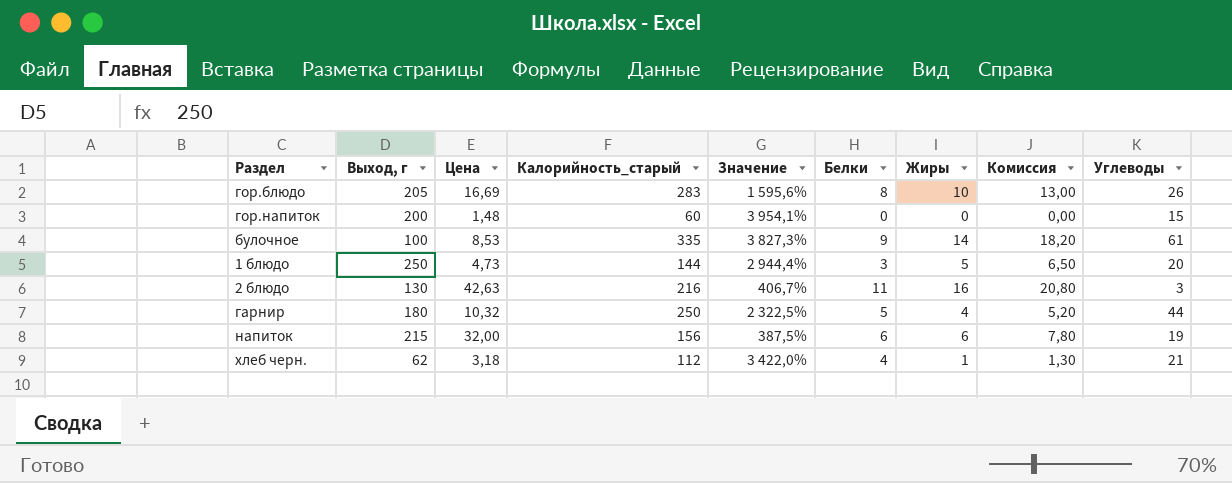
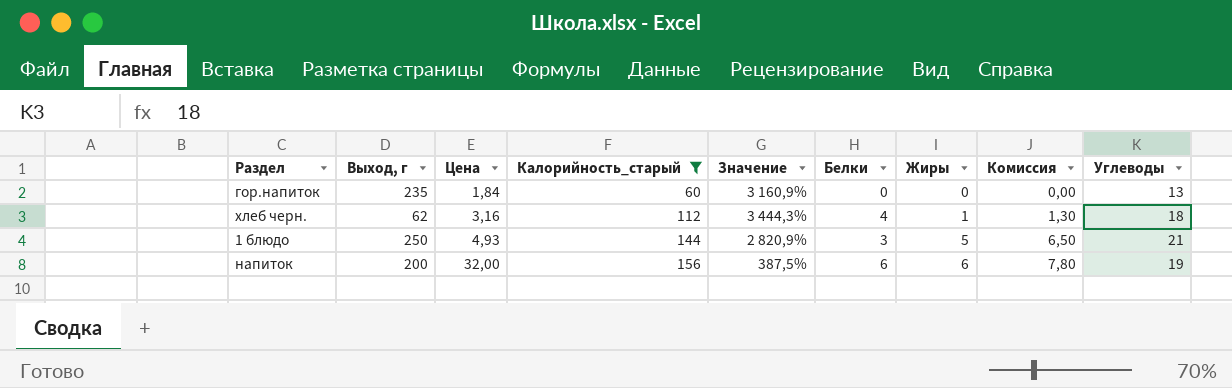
filter: none -> Калорийность_старый <= 156
row order: none -> Цена ascending
гор.напиток | Выход, г: 200 -> 235
гор.напиток | Цена: 1,48 -> 1,84
гор.напиток | Значение: 3 954,1% -> 3 160,9%
гор.напиток | Углеводы: 15 -> 13
хлеб черн. | Цена: 3,18 -> 3,16
хлеб черн. | Значение: 3 422,0% -> 3 444,3%
хлеб черн. | Углеводы: 21 -> 18
1 блюдо | Цена: 4,73 -> 4,93
1 блюдо | Значение: 2 944,4% -> 2 820,9%
1 блюдо | Углеводы: 20 -> 21
напиток | Выход, г: 215 -> 200

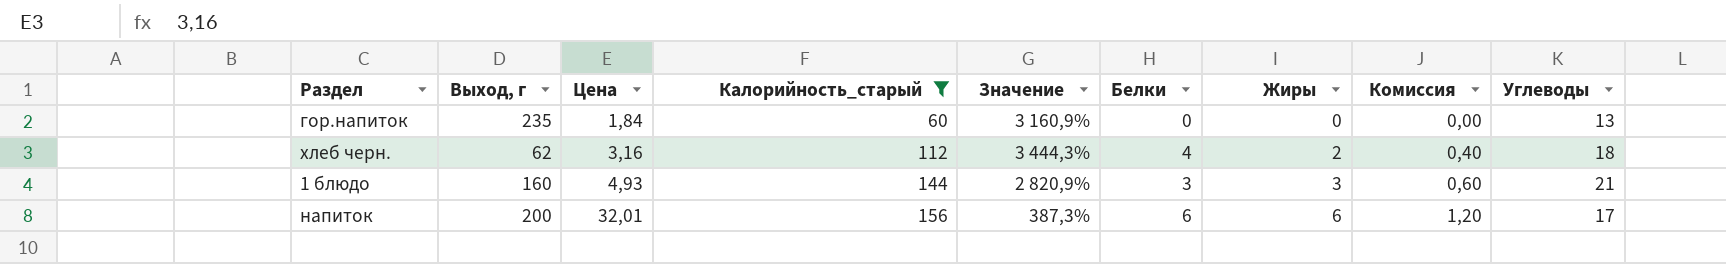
column Комиссия | formula: [Жиры] * 1,3 -> [Жиры] * 0,2
хлеб черн. | Жиры: 1 -> 2
1 блюдо | Выход, г: 250 -> 160
1 блюдо | Жиры: 5 -> 3
напиток | Цена: 32,00 -> 32,01
напиток | Значение: 387,5% -> 387,3%
напиток | Углеводы: 19 -> 17

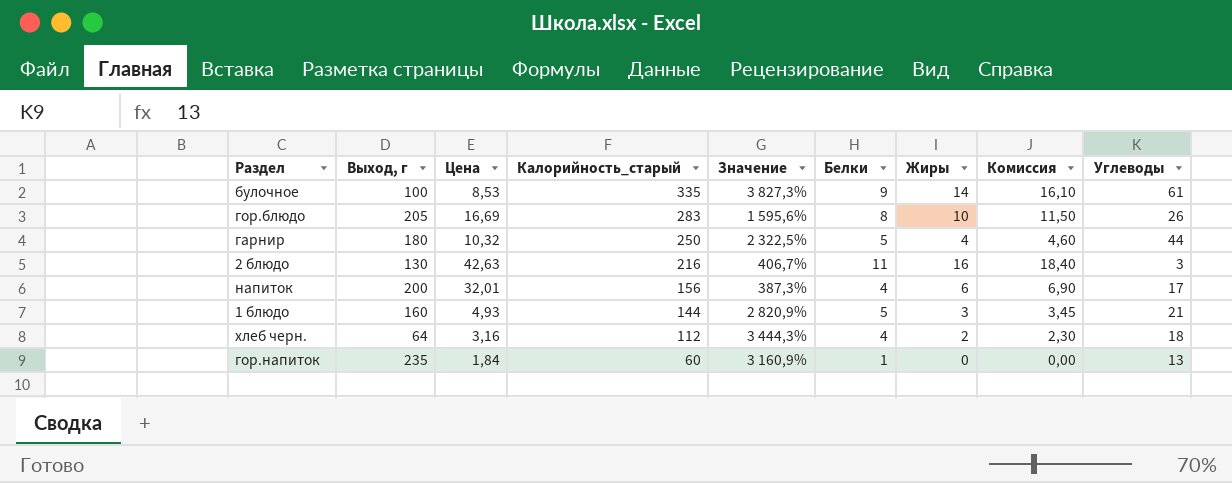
filter: Калорийность_старый <= 156 -> none
row order: Цена ascending -> Калорийность_старый descending
column Комиссия | formula: [Жиры] * 0,2 -> [Жиры] * 1,15
напиток | Белки: 6 -> 4
1 блюдо | Белки: 3 -> 5
хлеб черн. | Выход, г: 62 -> 64
гор.напиток | Белки: 0 -> 1

